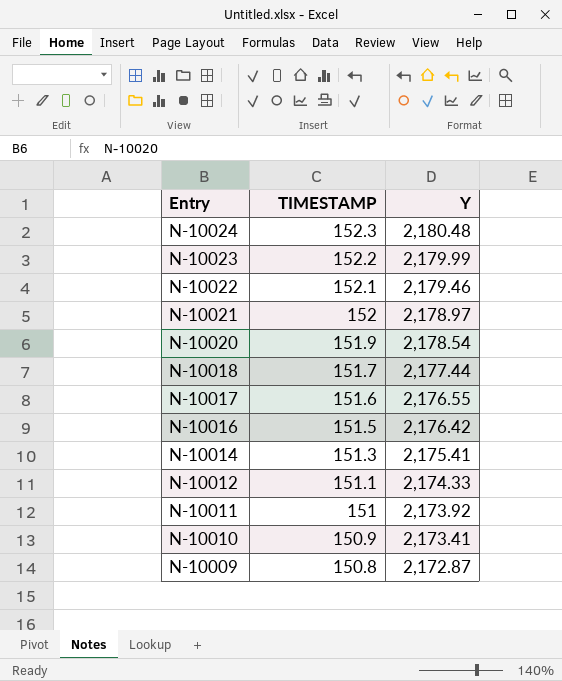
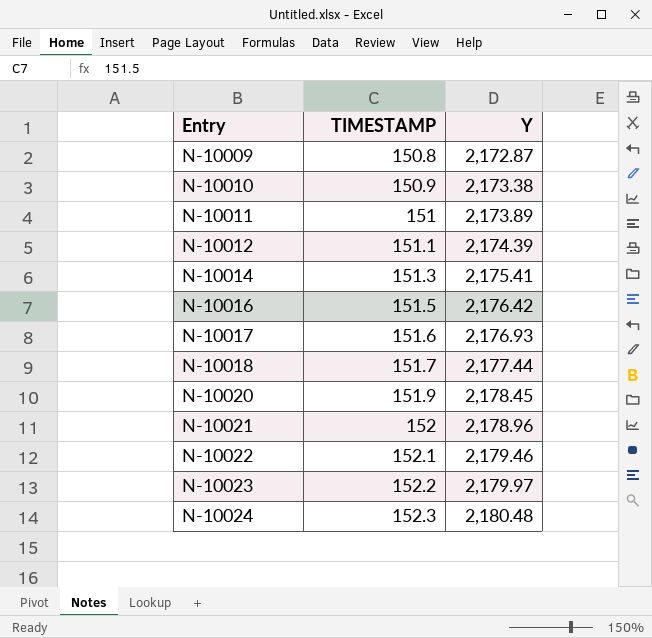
row order: Entry descending -> Entry ascending
N-10010 | Y: 2,173.41 -> 2,173.38
N-10011 | Y: 2,173.92 -> 2,173.89
N-10012 | Y: 2,174.33 -> 2,174.39
N-10017 | Y: 2,176.55 -> 2,176.93
N-10020 | Y: 2,178.54 -> 2,178.45
N-10021 | Y: 2,178.97 -> 2,178.96
N-10023 | Y: 2,179.99 -> 2,179.97

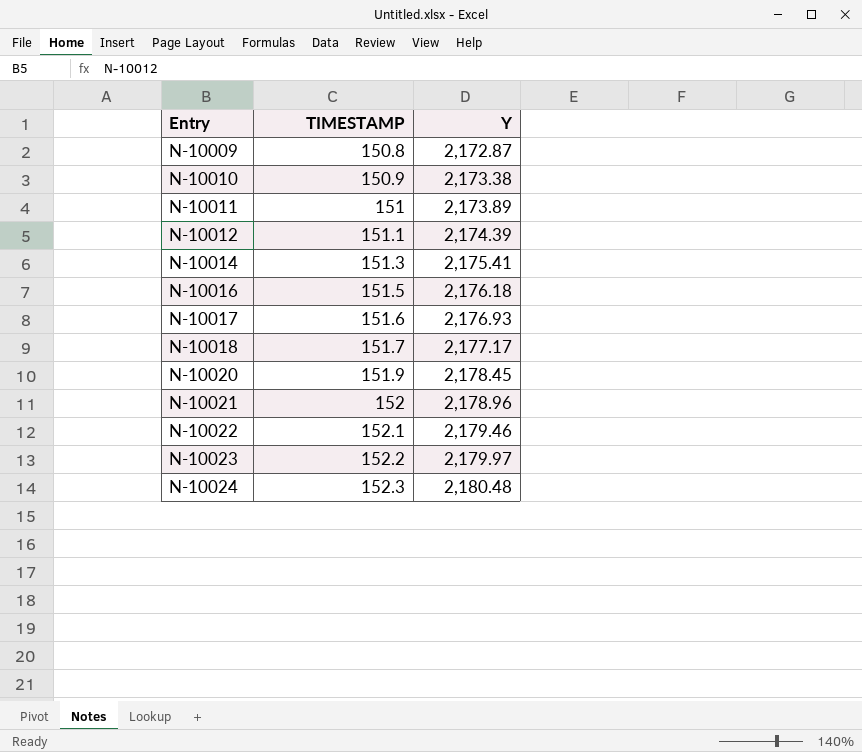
N-10016 | Y: 2,176.42 -> 2,176.18
N-10018 | Y: 2,177.44 -> 2,177.17

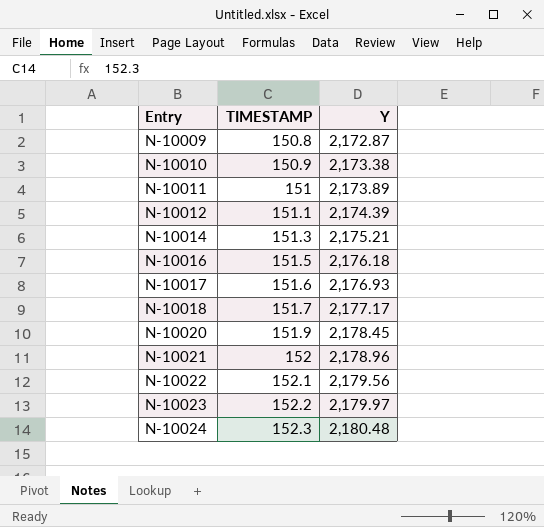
N-10014 | Y: 2,175.41 -> 2,175.21
N-10022 | Y: 2,179.46 -> 2,179.56

